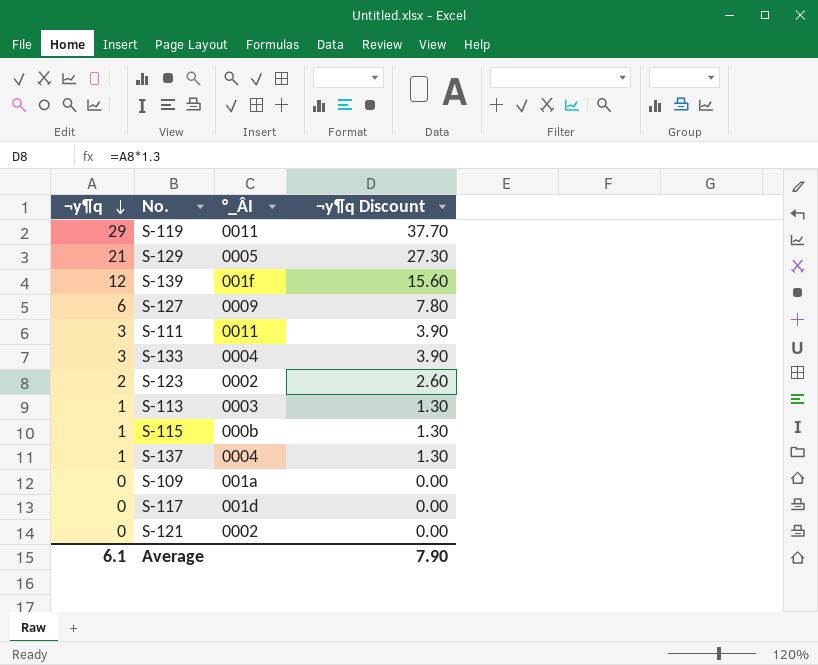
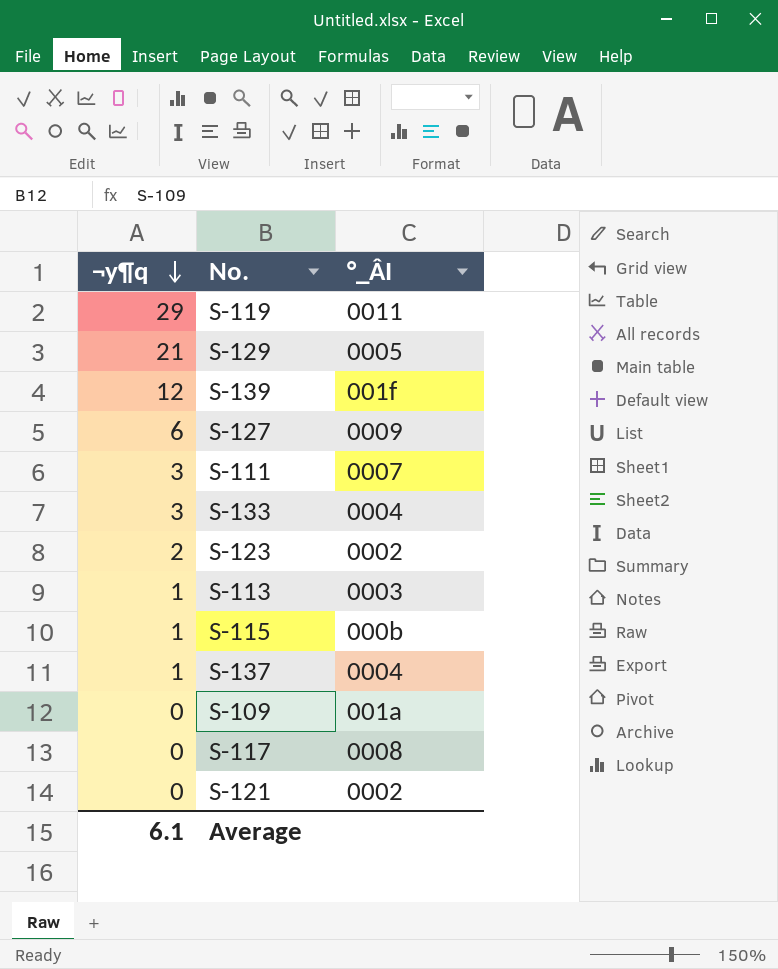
column ¬y¶q Discount | formula: [¬y¶q] * 1.3 -> none
S-111 | °_ÂI: 0011 -> 0007
S-117 | °_ÂI: 001d -> 0008

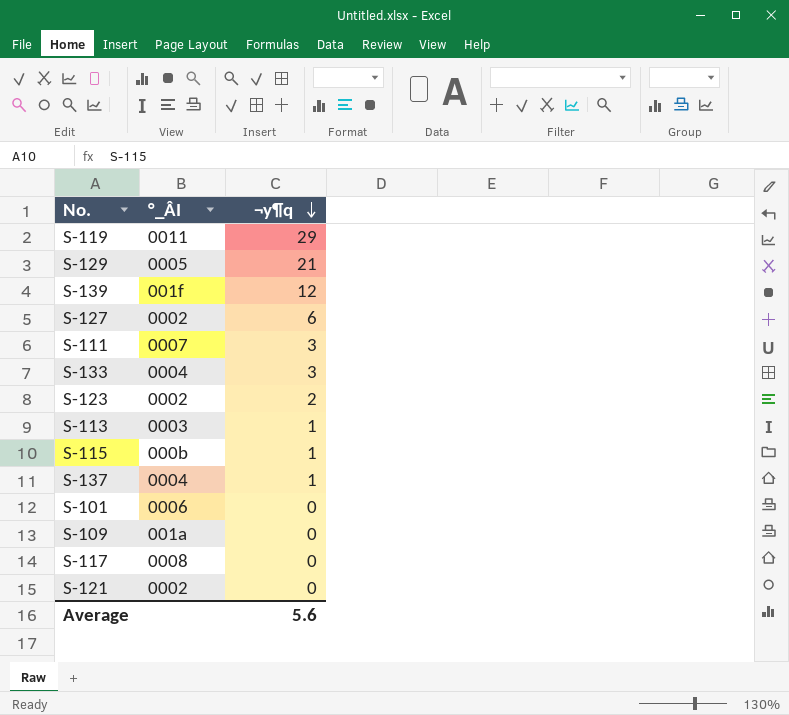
column ¬y¶q | position: 1 -> 3
S-127 | °_ÂI: 0009 -> 0002
row S-101: none -> 0006 | 0
Average | ¬y¶q: 6.1 -> 5.6

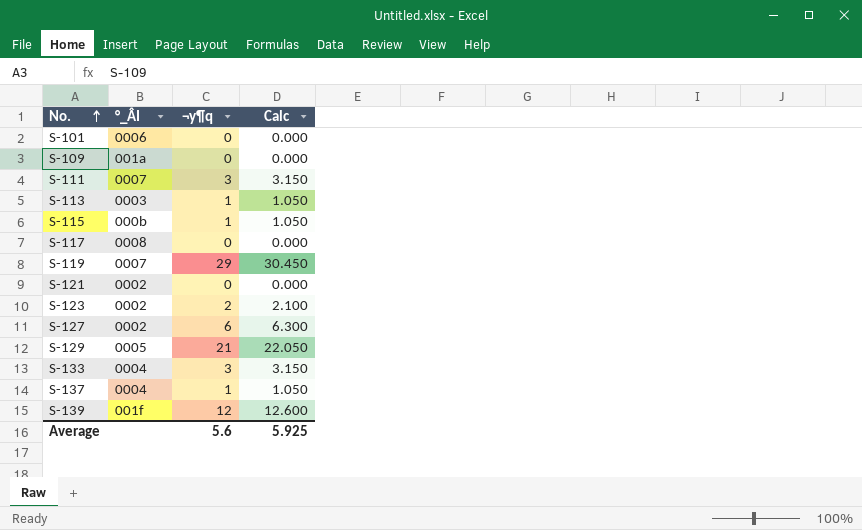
row order: ¬y¶q descending -> No. ascending
column Calc | formula: none -> [¬y¶q] * 1.05
S-119 | °_ÂI: 0011 -> 0007

